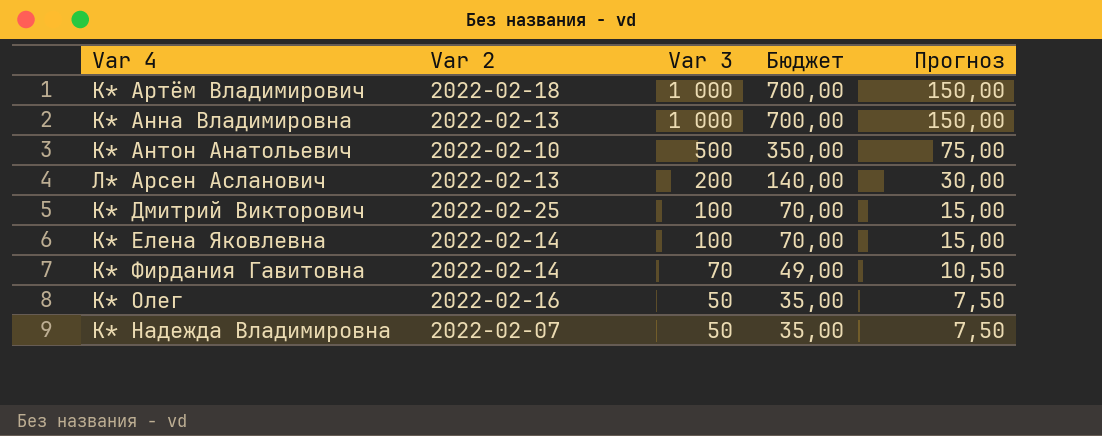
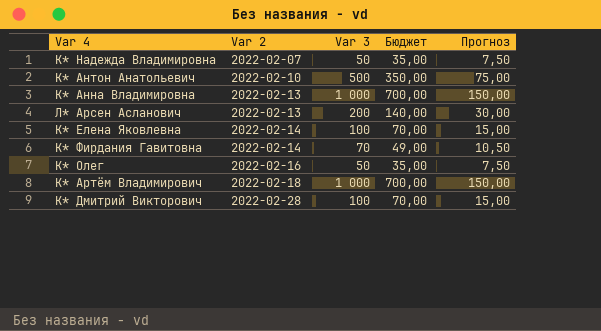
row order: Var 3 descending -> Var 2 ascending
К* Дмитрий Викторович | Var 2: 2022-02-25 -> 2022-02-28

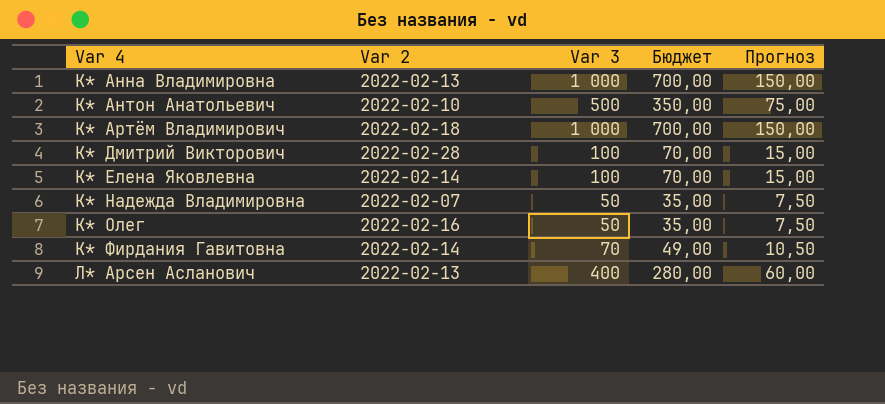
row order: Var 2 ascending -> Var 4 ascending
Л* Арсен Асланович | Var 3: 200 -> 400
Л* Арсен Асланович | Бюджет: 140,00 -> 280,00
Л* Арсен Асланович | Прогноз: 30,00 -> 60,00

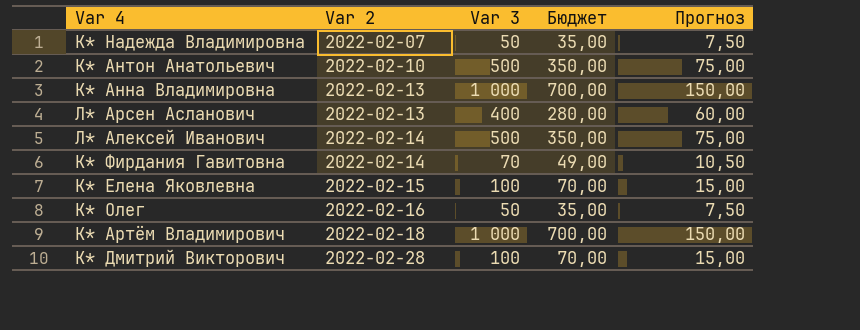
row order: Var 4 ascending -> Var 2 ascending
row Л* Алексей Иванович: none -> 2022-02-14 | 500 | 350,00 | 75,00
К* Елена Яковлевна | Var 2: 2022-02-14 -> 2022-02-15

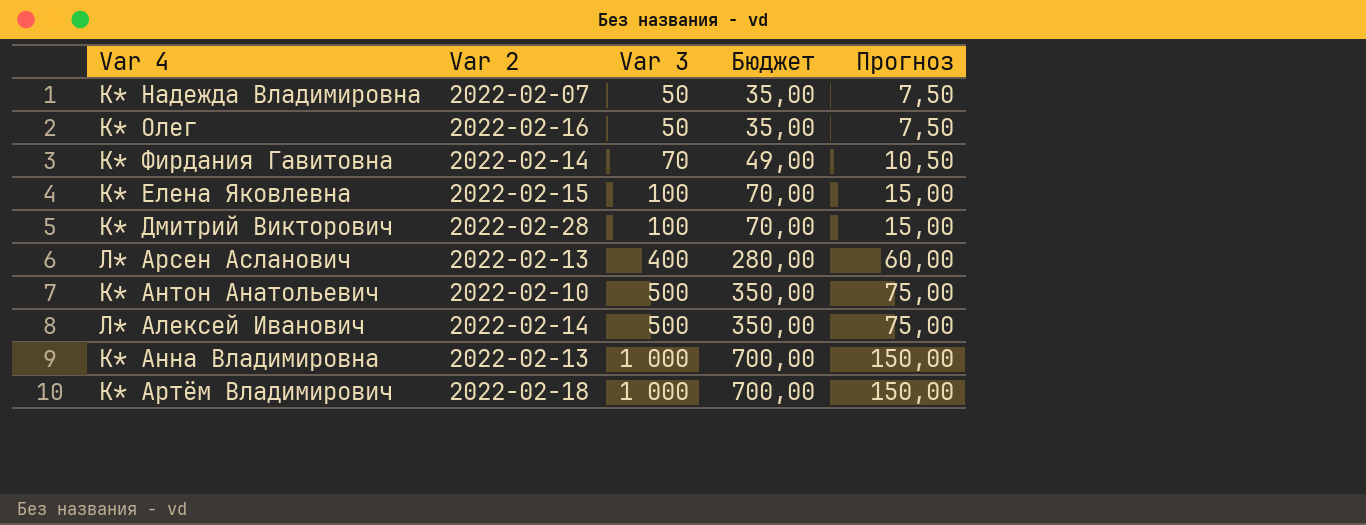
row order: Var 2 ascending -> Var 3 ascending

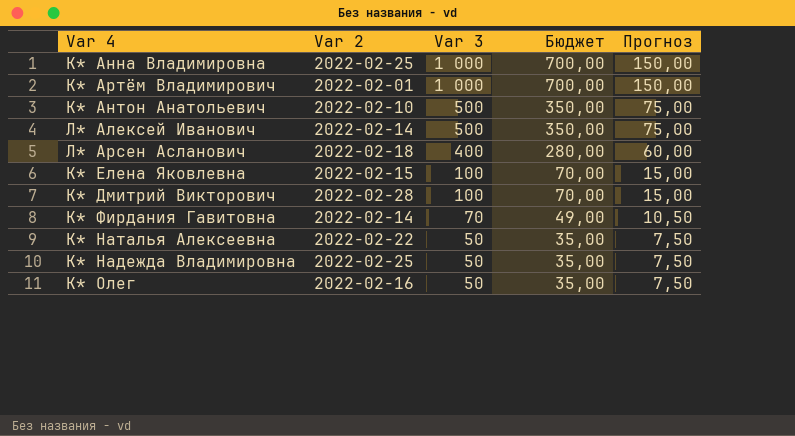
row order: Var 3 ascending -> Var 3 descending
К* Анна Владимировна | Var 2: 2022-02-13 -> 2022-02-25
К* Артём Владимирович | Var 2: 2022-02-18 -> 2022-02-01
Л* Арсен Асланович | Var 2: 2022-02-13 -> 2022-02-18
row К* Наталья Алексеевна: none -> 2022-02-22 | 50 | 35,00 | 7,50
К* Надежда Владимировна | Var 2: 2022-02-07 -> 2022-02-25

